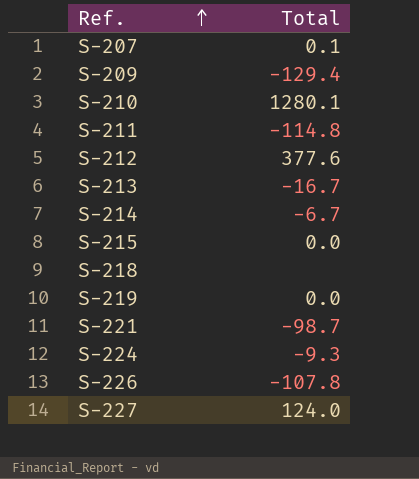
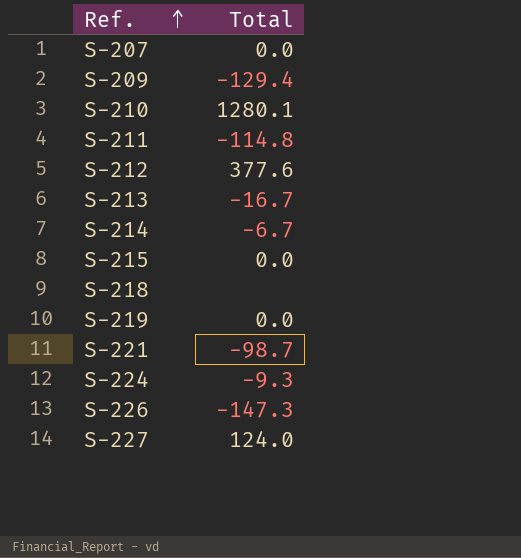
S-207 | Total: 0.1 -> 0.0
S-226 | Total: -107.8 -> -147.3

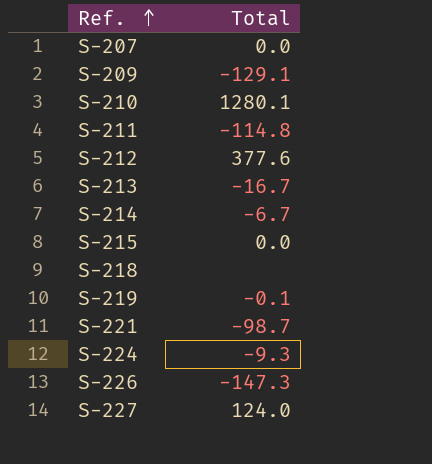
S-209 | Total: -129.4 -> -129.1
S-219 | Total: 0.0 -> -0.1

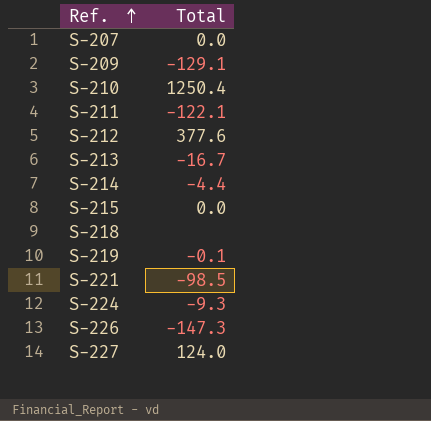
S-210 | Total: 1280.1 -> 1250.4
S-211 | Total: -114.8 -> -122.1
S-214 | Total: -6.7 -> -4.4
S-221 | Total: -98.7 -> -98.5

